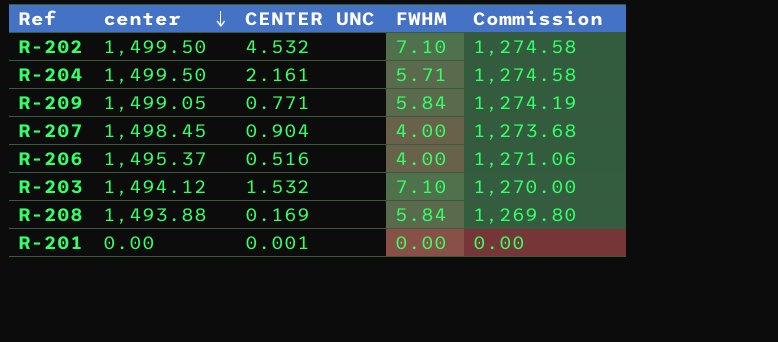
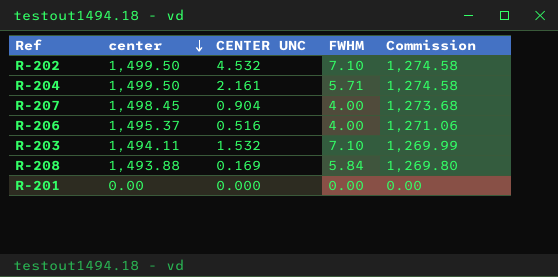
row R-209: 1,499.05 | 0.771 | 5.84 | 1,274.19 -> none
R-203 | center: 1,494.12 -> 1,494.11
R-203 | Commission: 1,270.00 -> 1,269.99
R-201 | CENTER UNC: 0.001 -> 0.000

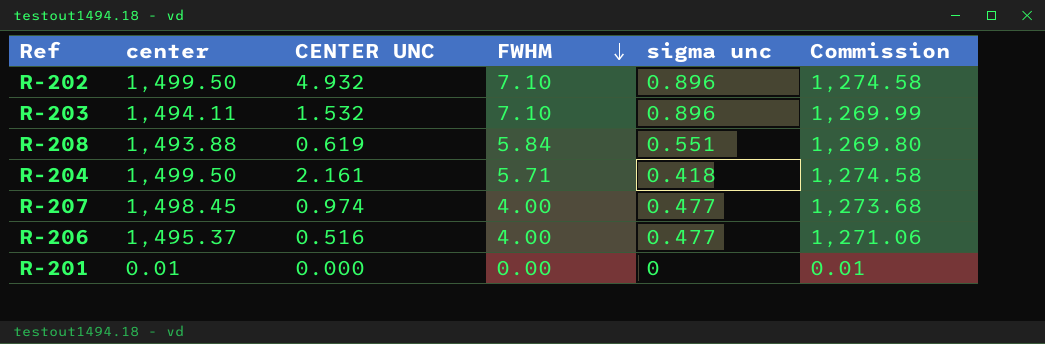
row order: center descending -> FWHM descending
column sigma unc | position: none -> 5
R-202 | CENTER UNC: 4.532 -> 4.932
R-208 | CENTER UNC: 0.169 -> 0.619
R-207 | CENTER UNC: 0.904 -> 0.974
R-201 | center: 0.00 -> 0.01
R-201 | Commission: 0.00 -> 0.01

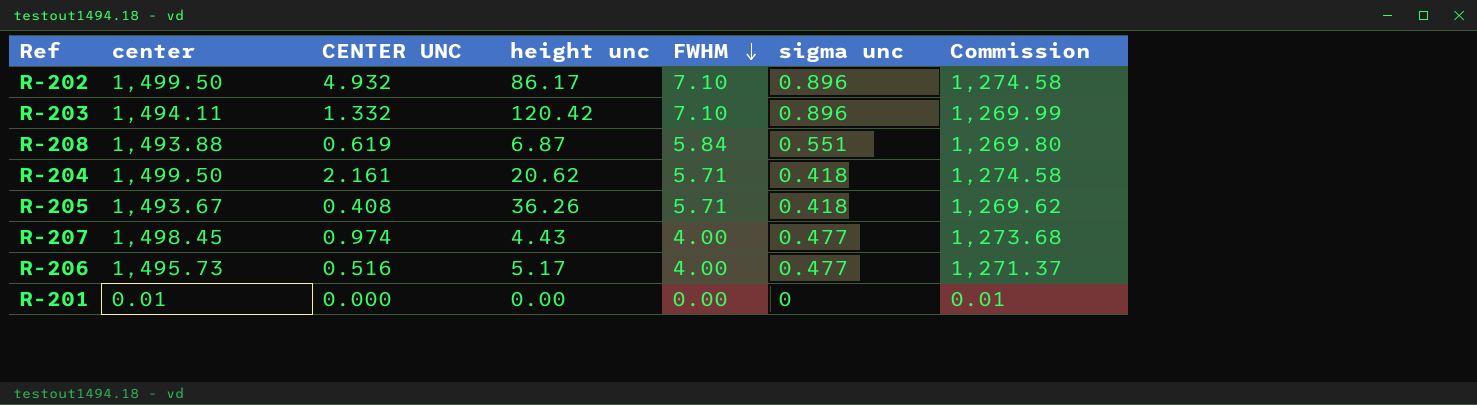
column height unc | position: none -> 4
R-203 | CENTER UNC: 1.532 -> 1.332
row R-205: none -> 1,493.67 | 0.408 | 36.26 | 5.71 | 0.418 | 1,269.62
R-206 | center: 1,495.37 -> 1,495.73
R-206 | Commission: 1,271.06 -> 1,271.37

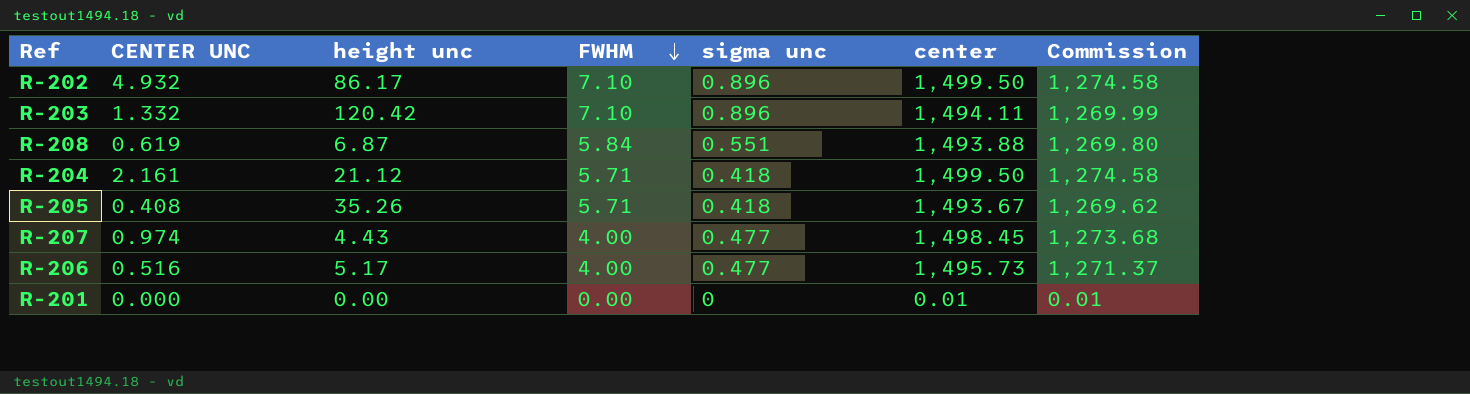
column center | position: 2 -> 6
R-204 | height unc: 20.62 -> 21.12
R-205 | height unc: 36.26 -> 35.26

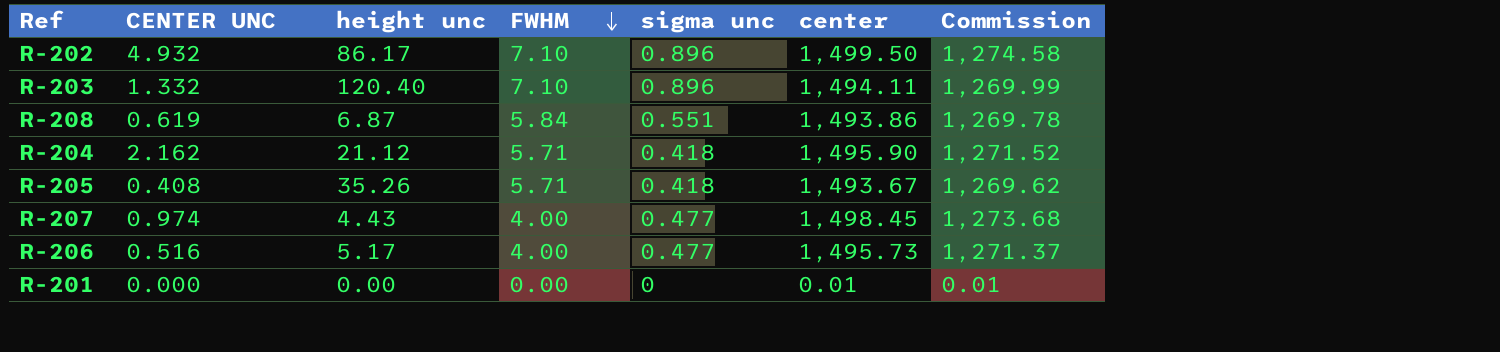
R-203 | height unc: 120.42 -> 120.40
R-208 | center: 1,493.88 -> 1,493.86
R-208 | Commission: 1,269.80 -> 1,269.78
R-204 | CENTER UNC: 2.161 -> 2.162
R-204 | center: 1,499.50 -> 1,495.90
R-204 | Commission: 1,274.58 -> 1,271.52

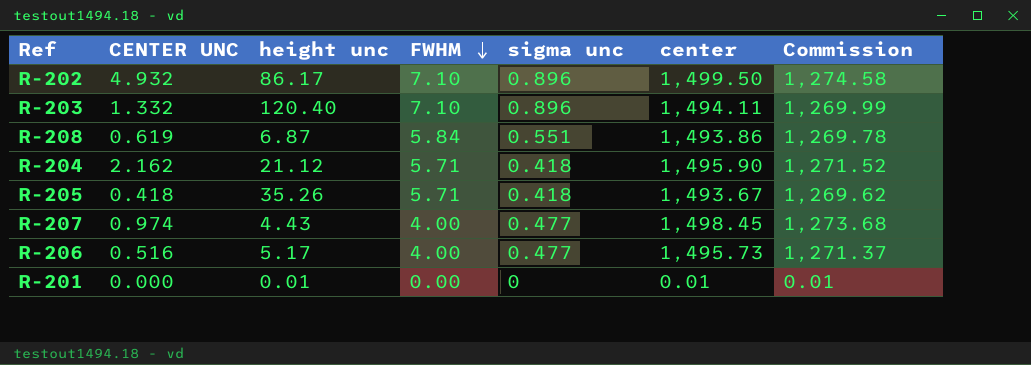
R-205 | CENTER UNC: 0.408 -> 0.418
R-201 | height unc: 0.00 -> 0.01

